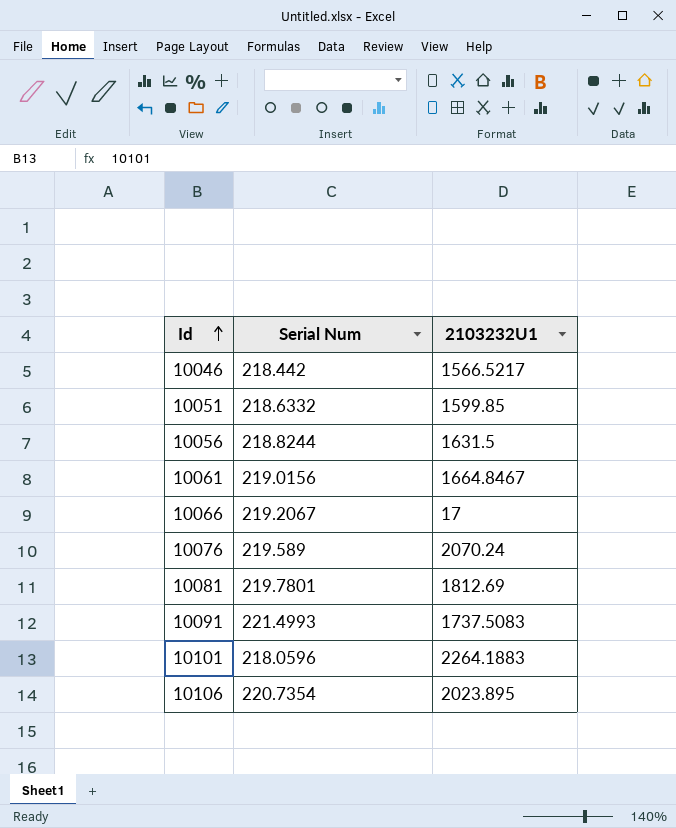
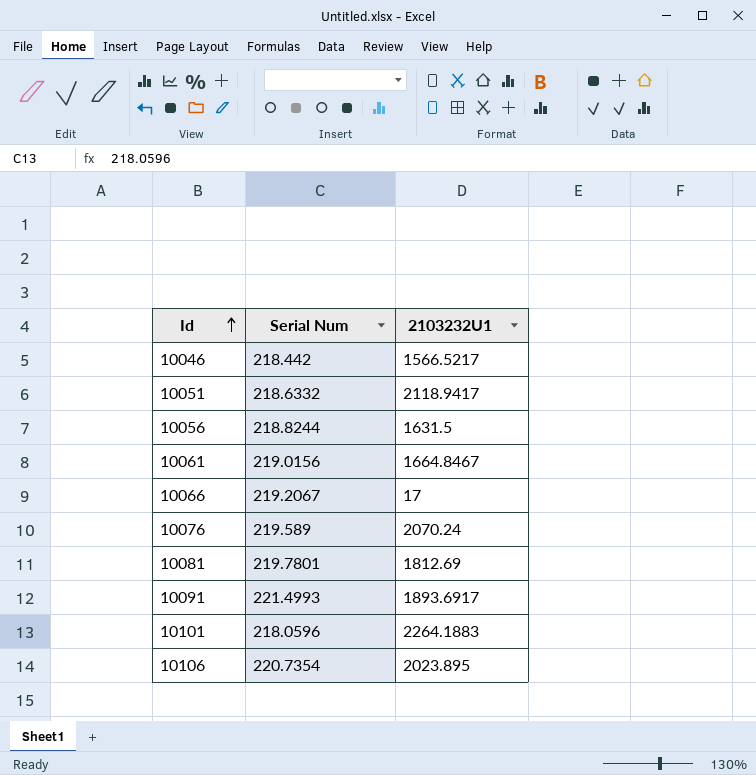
10051 | 2103232U1: 1599.85 -> 2118.9417
10091 | 2103232U1: 1737.5083 -> 1893.6917

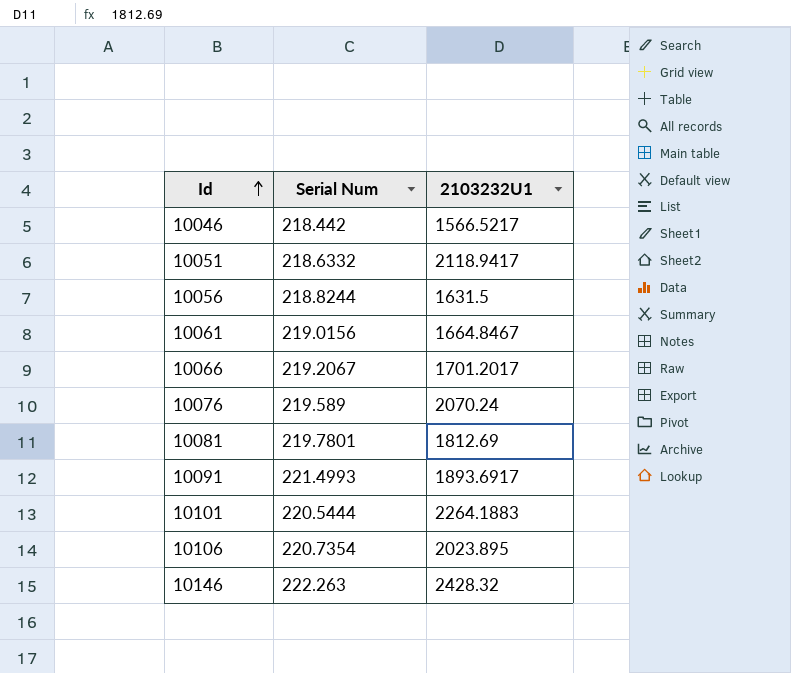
10066 | 2103232U1: 17 -> 1701.2017
10101 | Serial Num: 218.0596 -> 220.5444
row 10146: none -> 222.263 | 2428.32

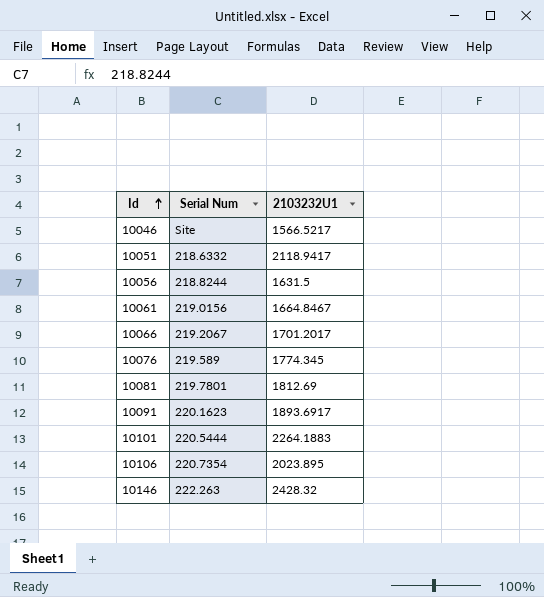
10046 | Serial Num: 218.442 -> Site
10076 | 2103232U1: 2070.24 -> 1774.345
10091 | Serial Num: 221.4993 -> 220.1623

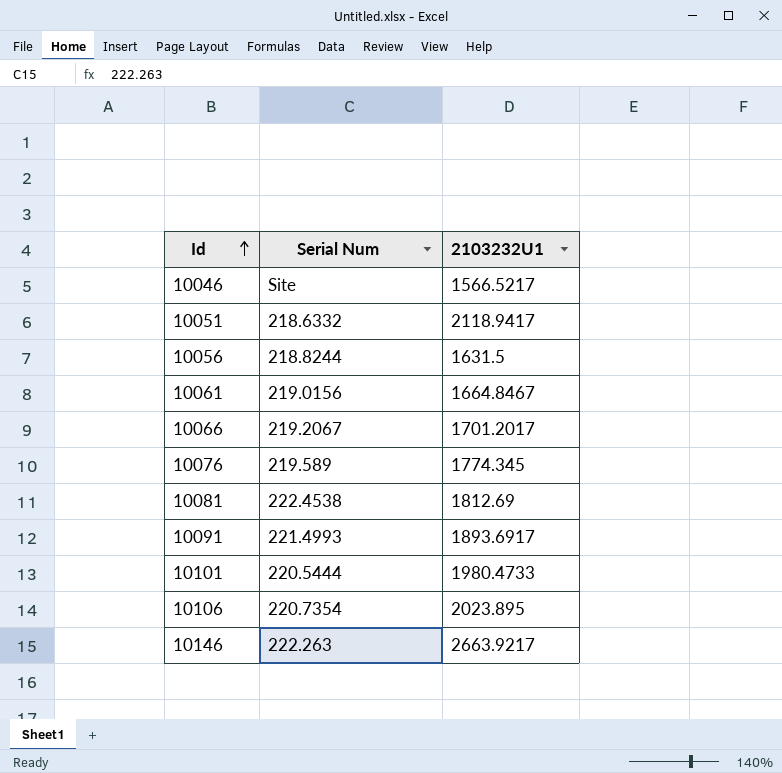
10081 | Serial Num: 219.7801 -> 222.4538
10091 | Serial Num: 220.1623 -> 221.4993
10101 | 2103232U1: 2264.1883 -> 1980.4733
10146 | 2103232U1: 2428.32 -> 2663.9217

